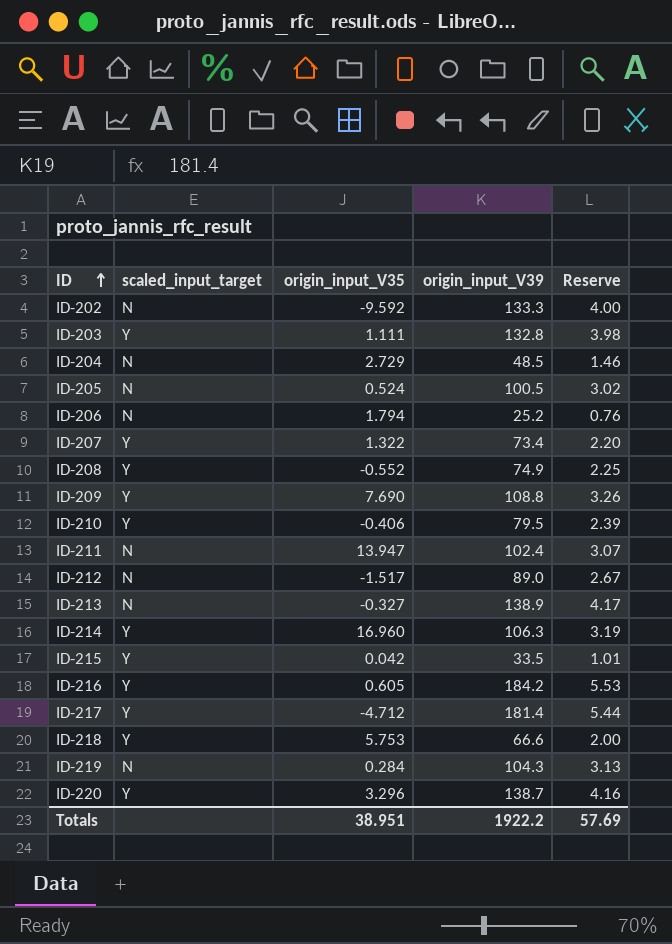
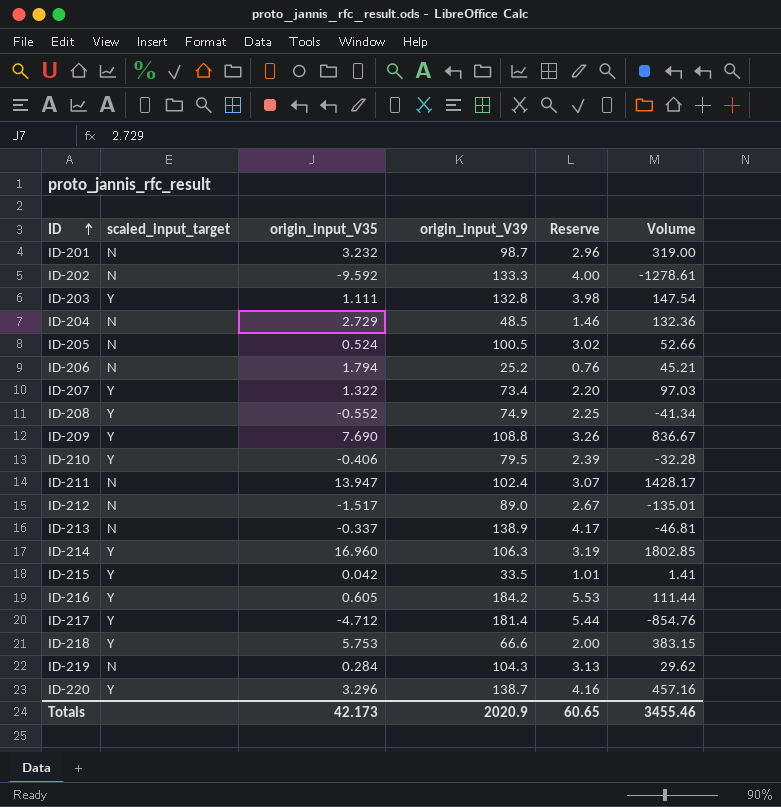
column Volume | formula: none -> [origin_input_V35] * [origin_input_V39]
row ID-201: none -> N | 3.232 | 98.7 | 2.96 | 319.00
ID-213 | origin_input_V35: -0.327 -> -0.337
Totals | origin_input_V35: 38.951 -> 42.173
Totals | origin_input_V39: 1922.2 -> 2020.9
Totals | Reserve: 57.69 -> 60.65

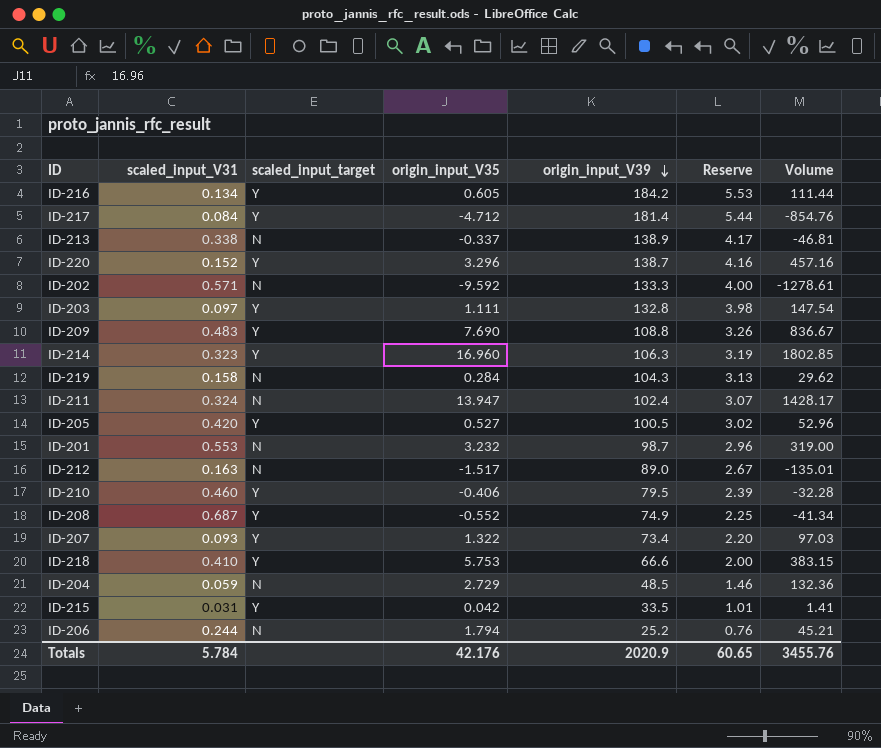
row order: ID ascending -> origin_input_V39 descending
column scaled_input_V31 | position: none -> 2
ID-205 | scaled_input_target: N -> Y
ID-205 | origin_input_V35: 0.524 -> 0.527
ID-205 | Volume: 52.66 -> 52.96
Totals | origin_input_V35: 42.173 -> 42.176
Totals | Volume: 3455.46 -> 3455.76

